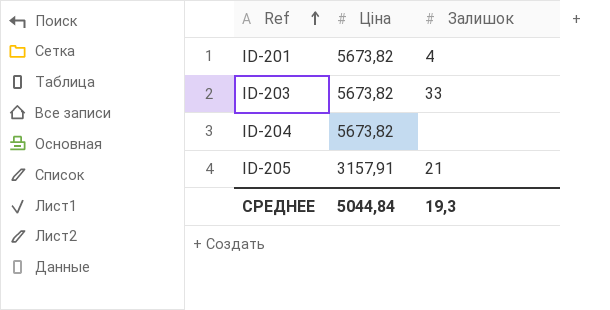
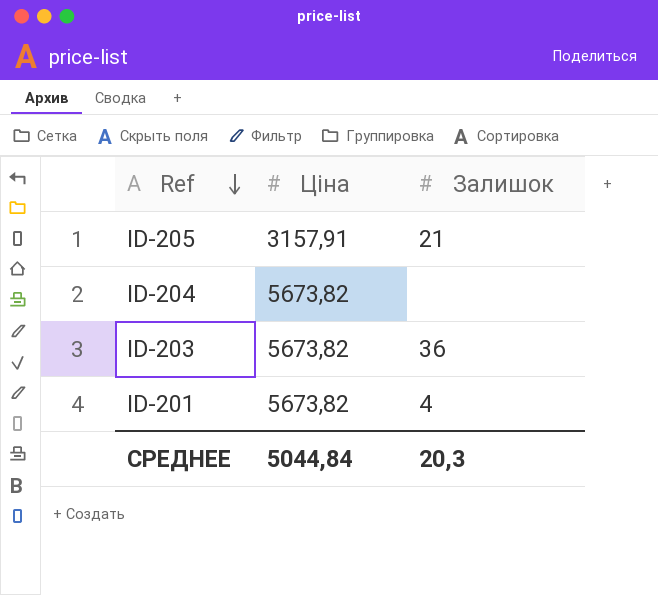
row order: Ref ascending -> Ref descending
ID-203 | Залишок: 33 -> 36
СРЕДНЕЕ | Залишок: 19,3 -> 20,3

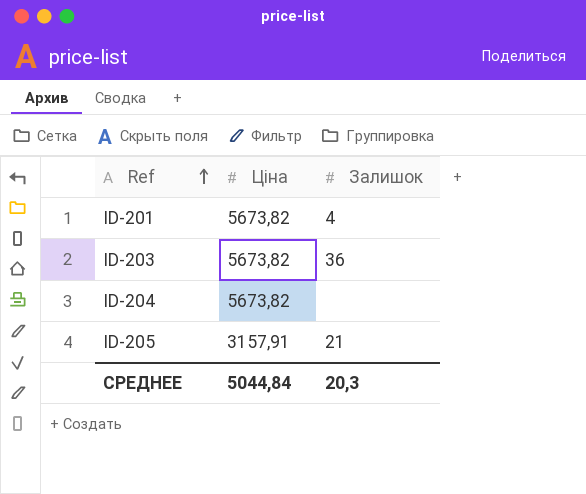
row order: Ref descending -> Ref ascending

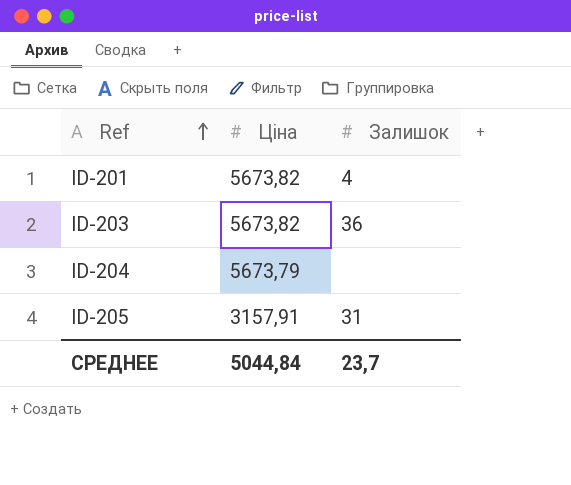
ID-204 | Ціна: 5673,82 -> 5673,79
ID-205 | Залишок: 21 -> 31
СРЕДНЕЕ | Залишок: 20,3 -> 23,7

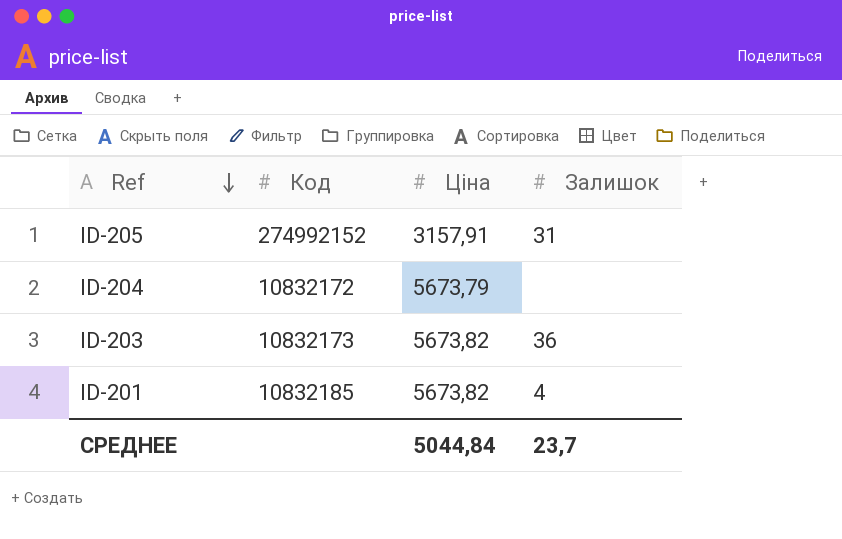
row order: Ref ascending -> Ref descending
column Код | position: none -> 2

